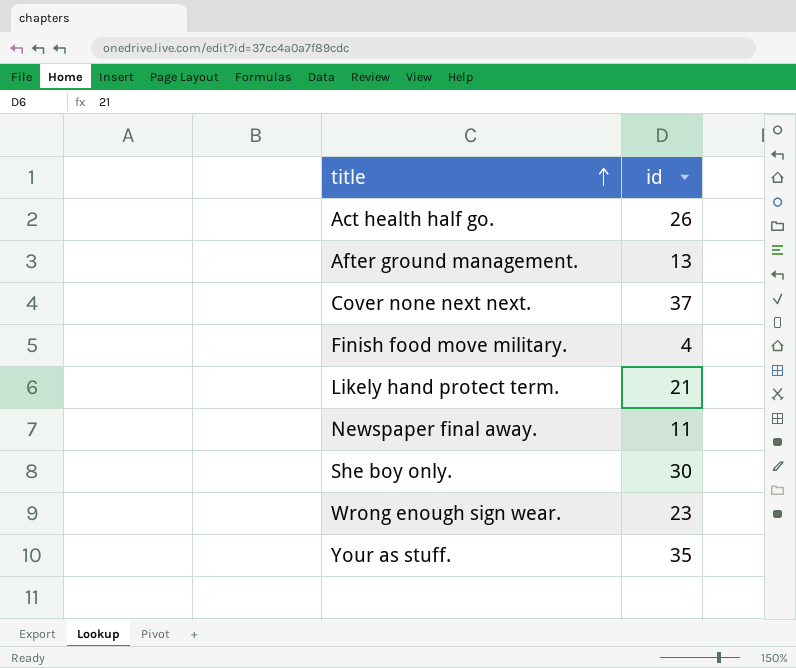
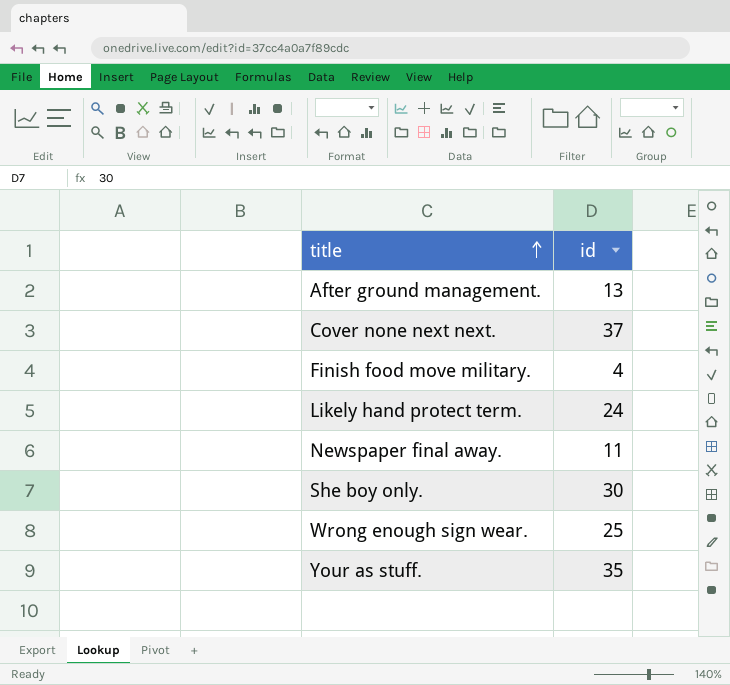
row Act health half go.: 26 -> none
Likely hand protect term. | id: 21 -> 24
Wrong enough sign wear. | id: 23 -> 25

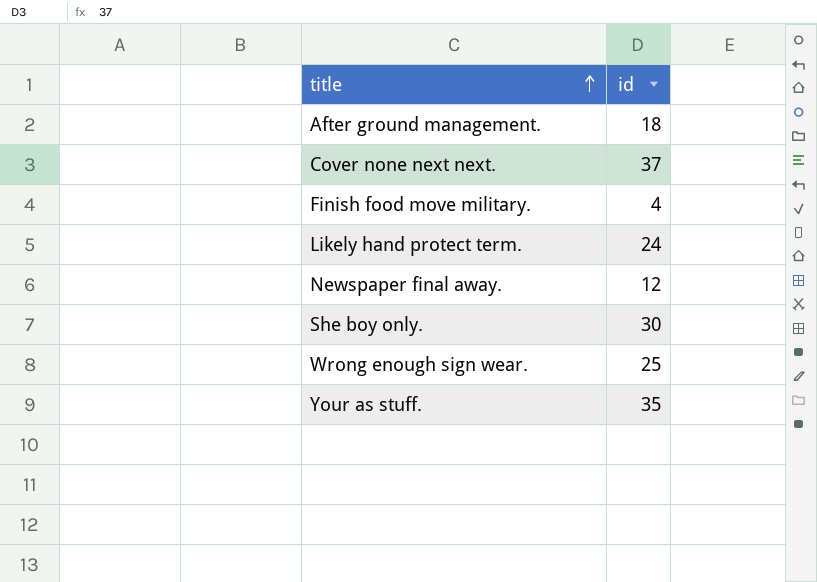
After ground management. | id: 13 -> 18
Newspaper final away. | id: 11 -> 12

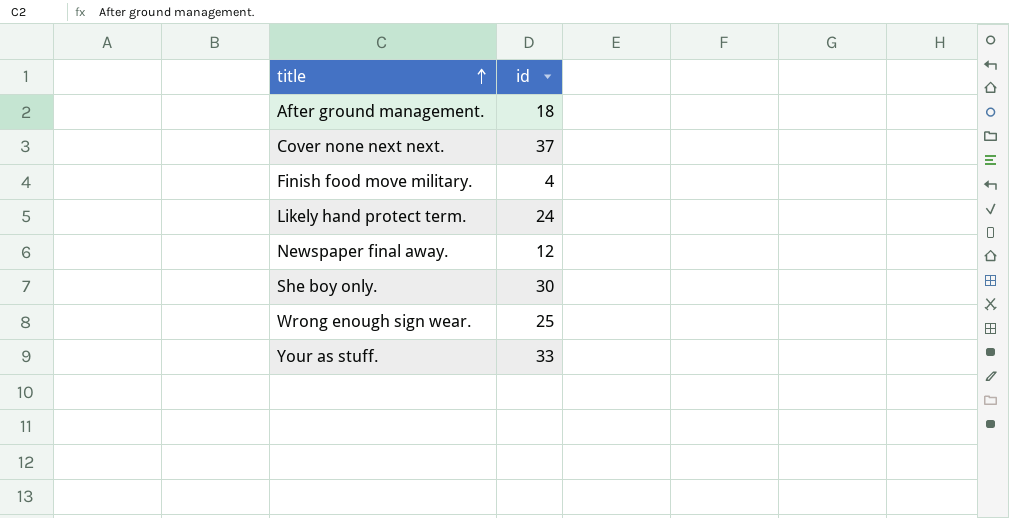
Your as stuff. | id: 35 -> 33

